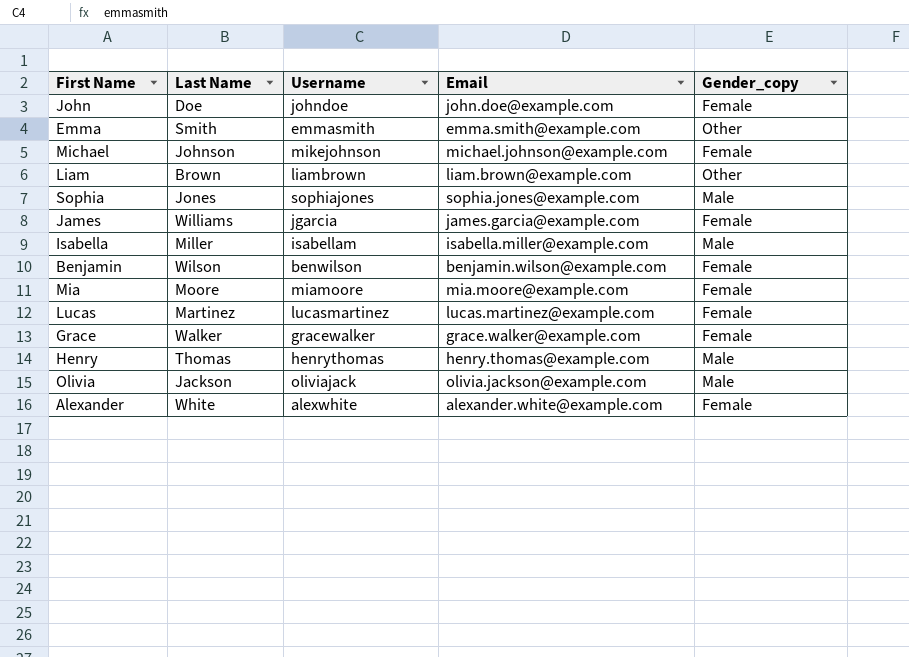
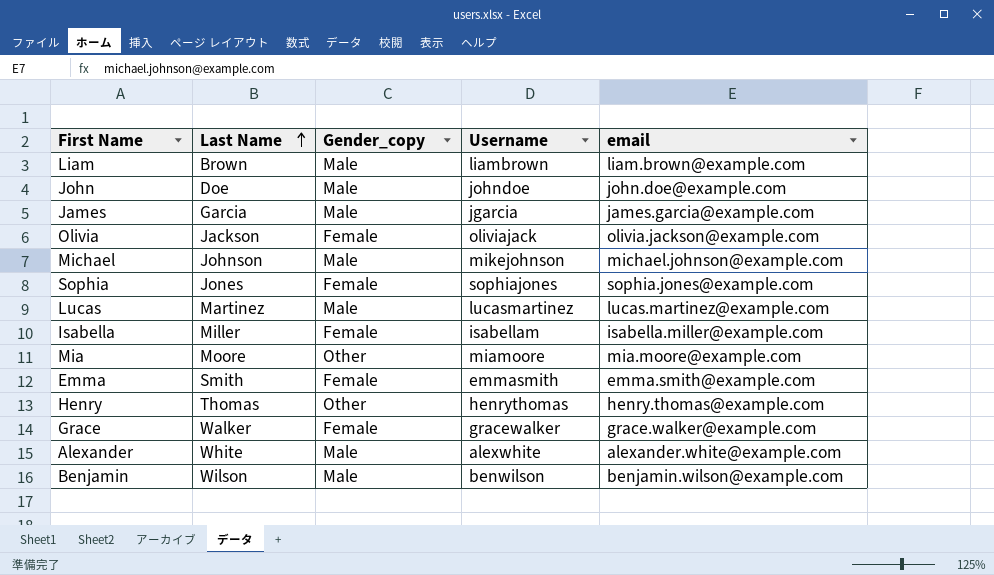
row order: none -> Last Name ascending
column Gender_copy | position: 5 -> 3
column name: Email -> email
Liam | Gender_copy: Other -> Male
John | Gender_copy: Female -> Male
James | Last Name: Williams -> Garcia
James | Gender_copy: Female -> Male
Olivia | Gender_copy: Male -> Female
Michael | Gender_copy: Female -> Male
Sophia | Gender_copy: Male -> Female
Lucas | Gender_copy: Female -> Male
Isabella | Gender_copy: Male -> Female
Mia | Gender_copy: Female -> Other
Emma | Gender_copy: Other -> Female
Henry | Gender_copy: Male -> Other
Alexander | Gender_copy: Female -> Male
Benjamin | Gender_copy: Female -> Male

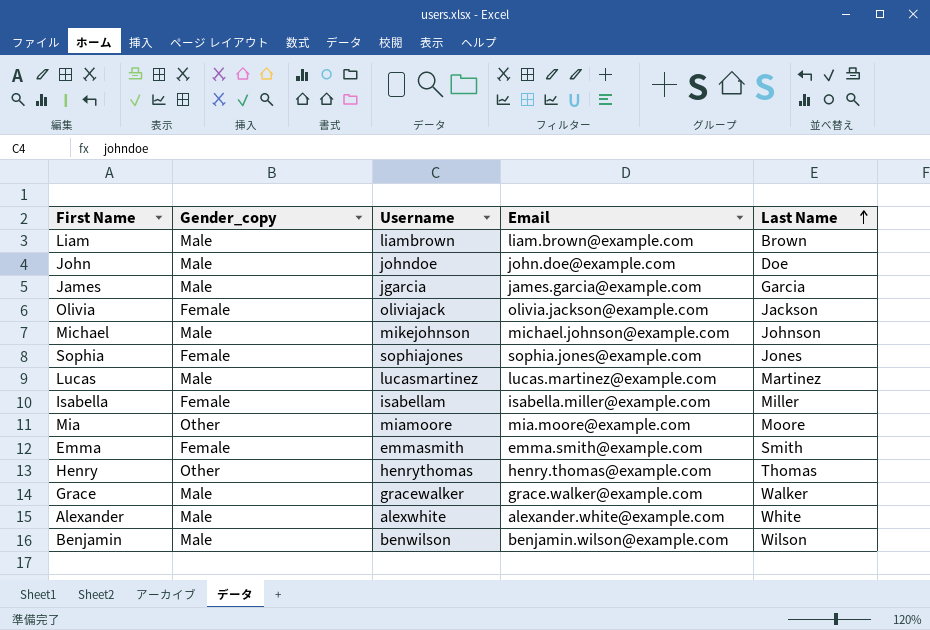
column name: email -> Email
column Last Name | position: 2 -> 5
Grace | Gender_copy: Female -> Male

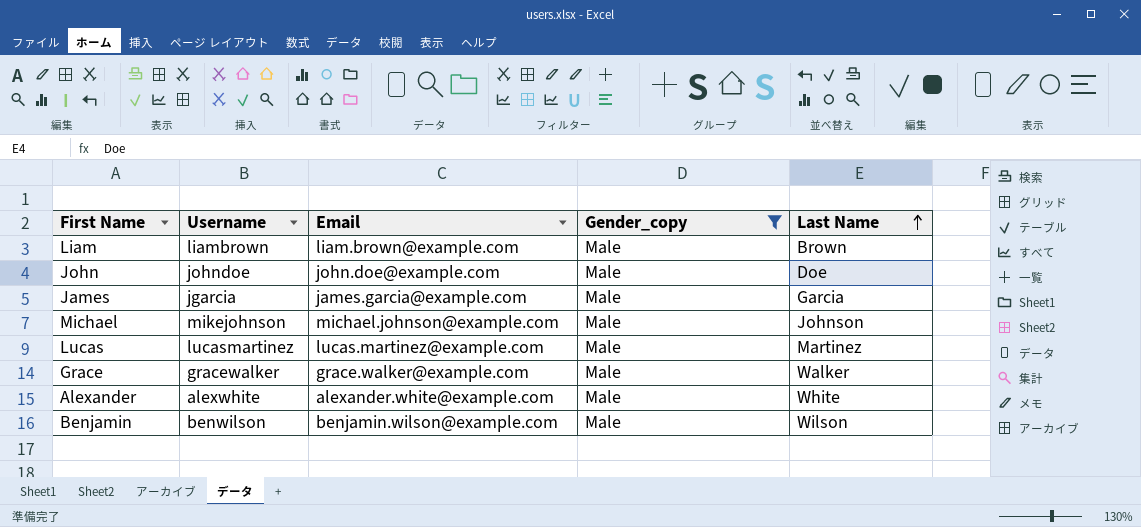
filter: none -> Gender_copy = Male
column Gender_copy | position: 2 -> 4

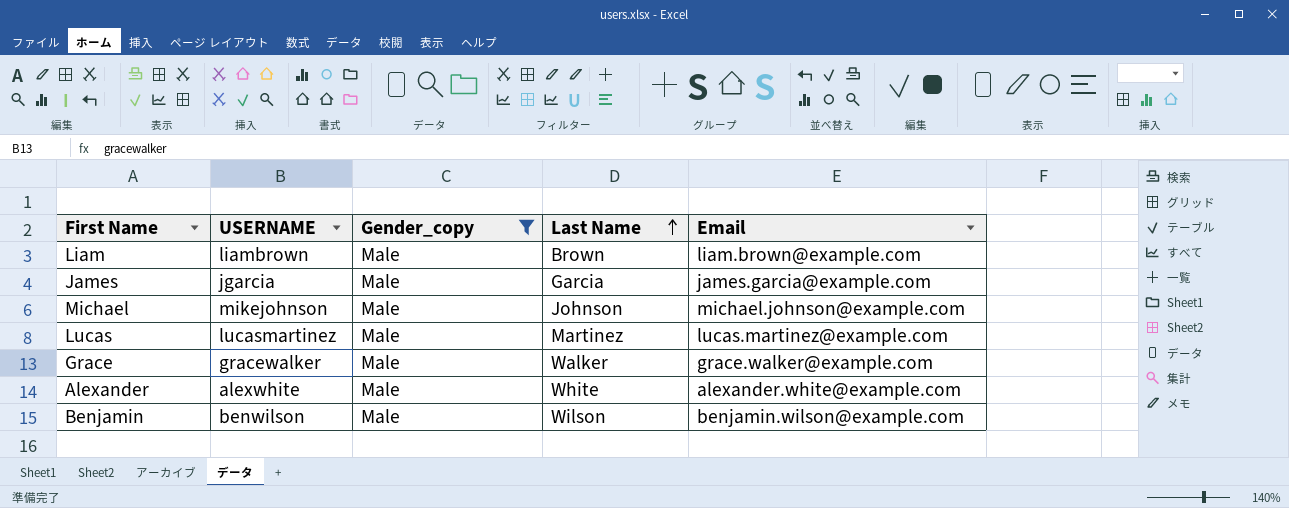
column name: Username -> USERNAME
column Email | position: 3 -> 5
row John: johndoe | john.doe@example.com | Male | Doe -> none

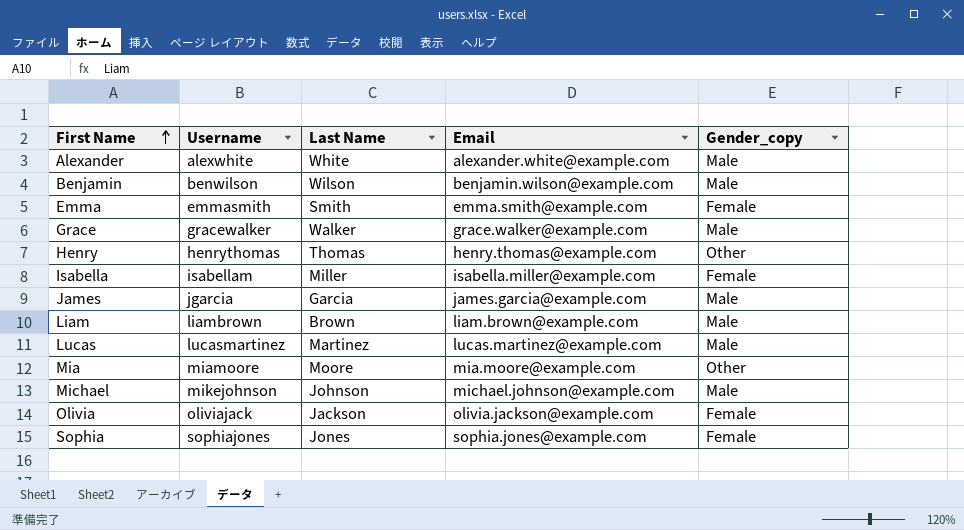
filter: Gender_copy = Male -> none
row order: Last Name ascending -> First Name ascending
column name: USERNAME -> Username
column Gender_copy | position: 3 -> 5

